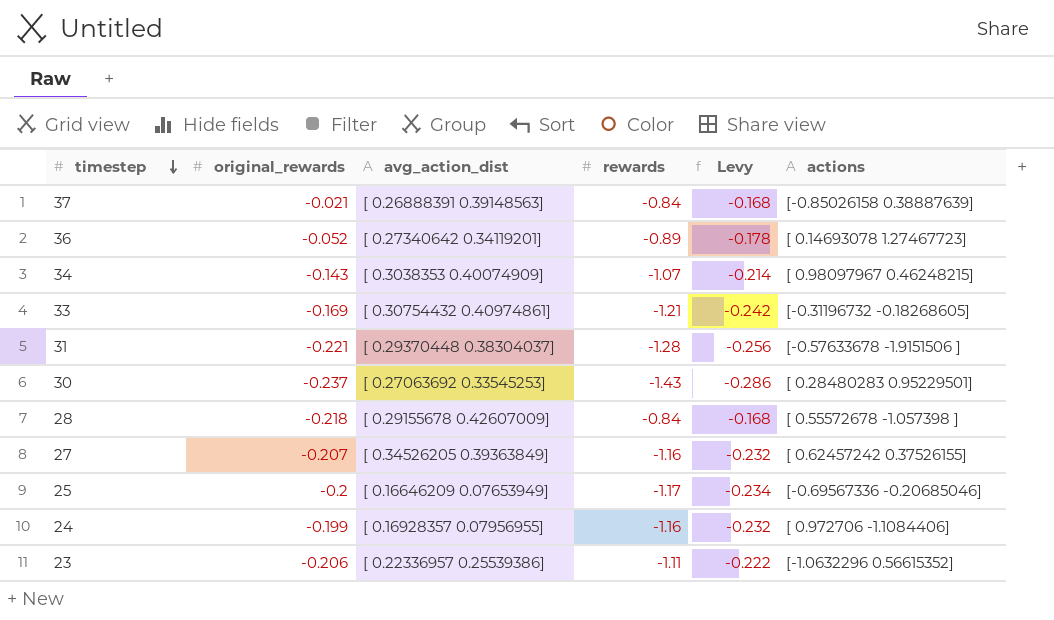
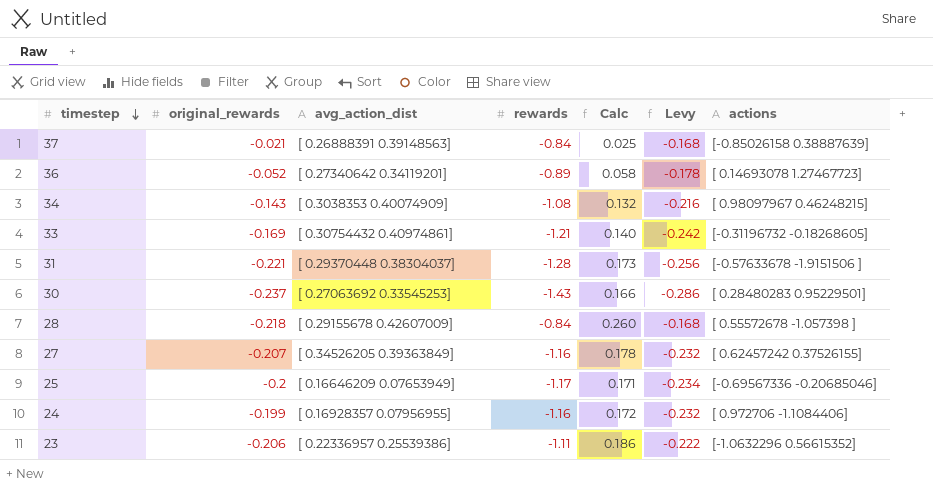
column Calc | formula: none -> [original_rewards] / [rewards]
34 | rewards: -1.07 -> -1.08
34 | Levy: -0.214 -> -0.216

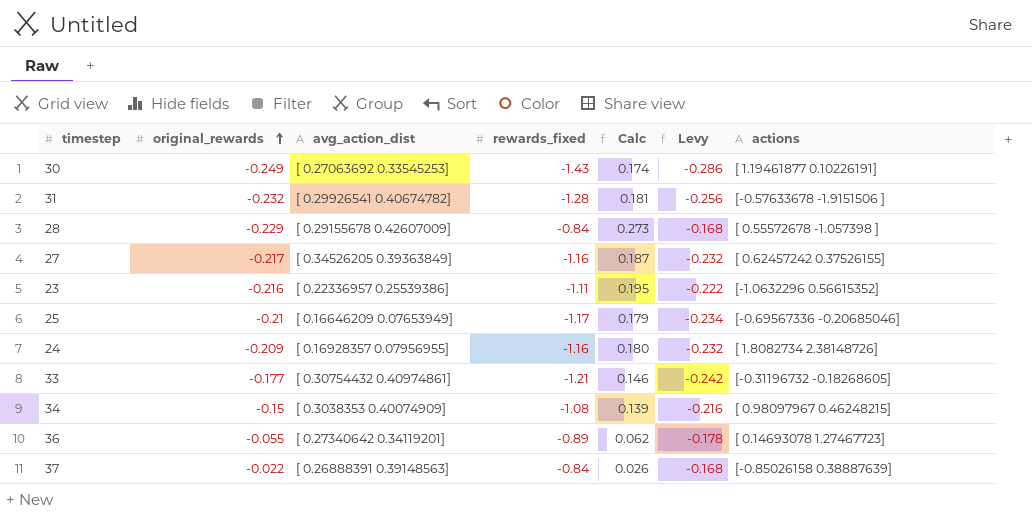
row order: timestep descending -> original_rewards ascending
column name: rewards -> rewards_fixed
30 | original_rewards: -0.237 -> -0.249
30 | Calc: 0.166 -> 0.174
30 | actions: [ 0.28480283 0.95229501] -> [ 1.19461877 0.10226191]
31 | original_rewards: -0.221 -> -0.232
31 | avg_action_dist: [ 0.29370448 0.38304037] -> [ 0.29926541 0.40674782]
31 | Calc: 0.173 -> 0.181
28 | original_rewards: -0.218 -> -0.229
28 | Calc: 0.260 -> 0.273
27 | original_rewards: -0.207 -> -0.217
27 | Calc: 0.178 -> 0.187
23 | original_rewards: -0.206 -> -0.216
23 | Calc: 0.186 -> 0.195
25 | original_rewards: -0.2 -> -0.21
25 | Calc: 0.171 -> 0.179
24 | original_rewards: -0.199 -> -0.209
24 | Calc: 0.172 -> 0.180
24 | actions: [ 0.972706 -1.1084406] -> [ 1.8082734 2.38148726]
33 | original_rewards: -0.169 -> -0.177
33 | Calc: 0.140 -> 0.146
34 | original_rewards: -0.143 -> -0.15
34 | Calc: 0.132 -> 0.139
36 | original_rewards: -0.052 -> -0.055
36 | Calc: 0.058 -> 0.062
37 | original_rewards: -0.021 -> -0.022
37 | Calc: 0.025 -> 0.026

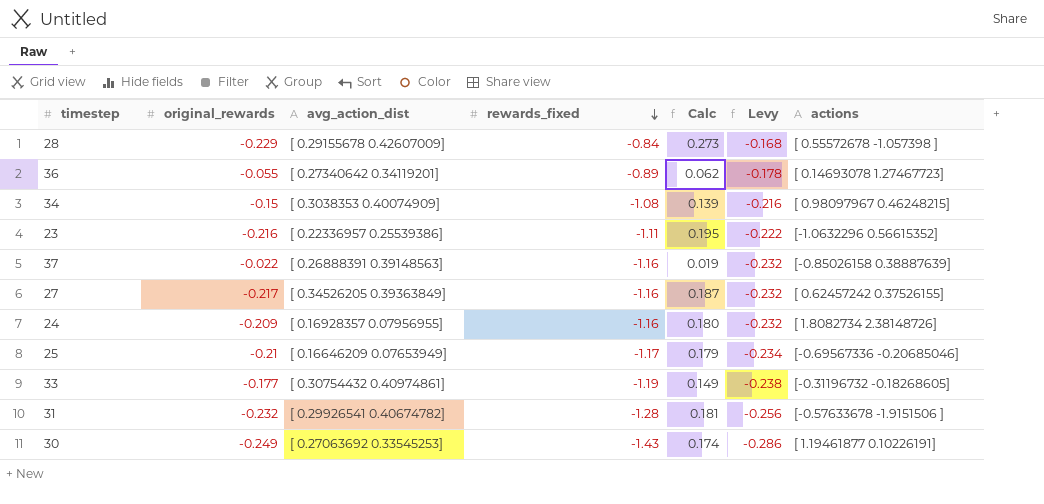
row order: original_rewards ascending -> rewards_fixed descending
37 | rewards_fixed: -0.84 -> -1.16
37 | Calc: 0.026 -> 0.019
37 | Levy: -0.168 -> -0.232
33 | rewards_fixed: -1.21 -> -1.19
33 | Calc: 0.146 -> 0.149
33 | Levy: -0.242 -> -0.238

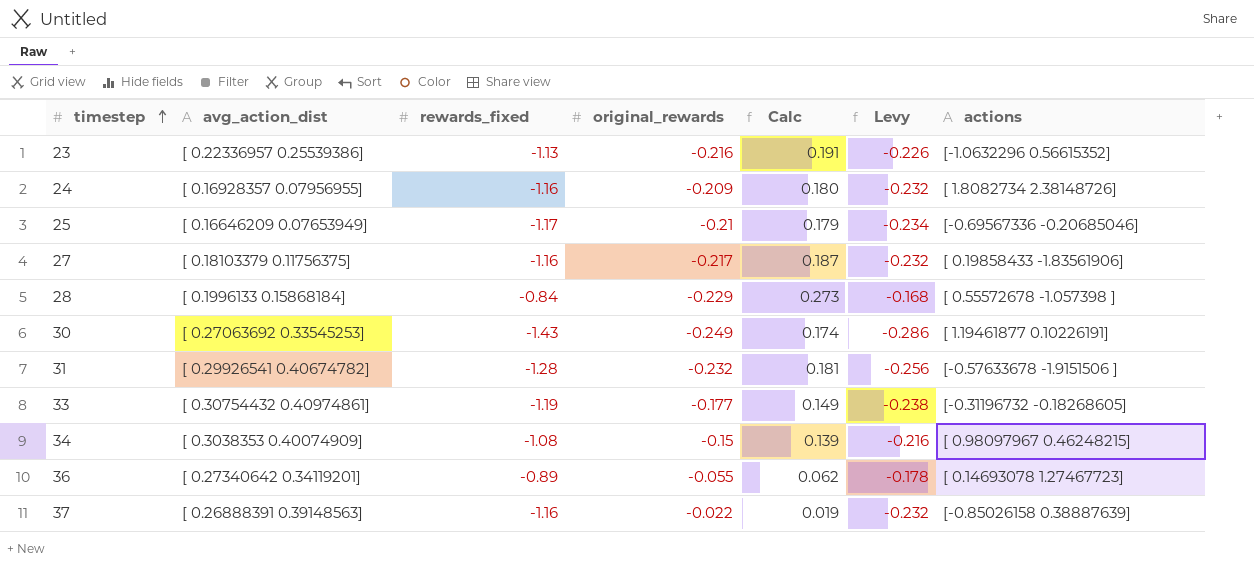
row order: rewards_fixed descending -> timestep ascending
column original_rewards | position: 2 -> 4
23 | rewards_fixed: -1.11 -> -1.13
23 | Calc: 0.195 -> 0.191
23 | Levy: -0.222 -> -0.226
27 | avg_action_dist: [ 0.34526205 0.39363849] -> [ 0.18103379 0.11756375]
27 | actions: [ 0.62457242 0.37526155] -> [ 0.19858433 -1.83561906]
28 | avg_action_dist: [ 0.29155678 0.42607009] -> [ 0.1996133 0.15868184]

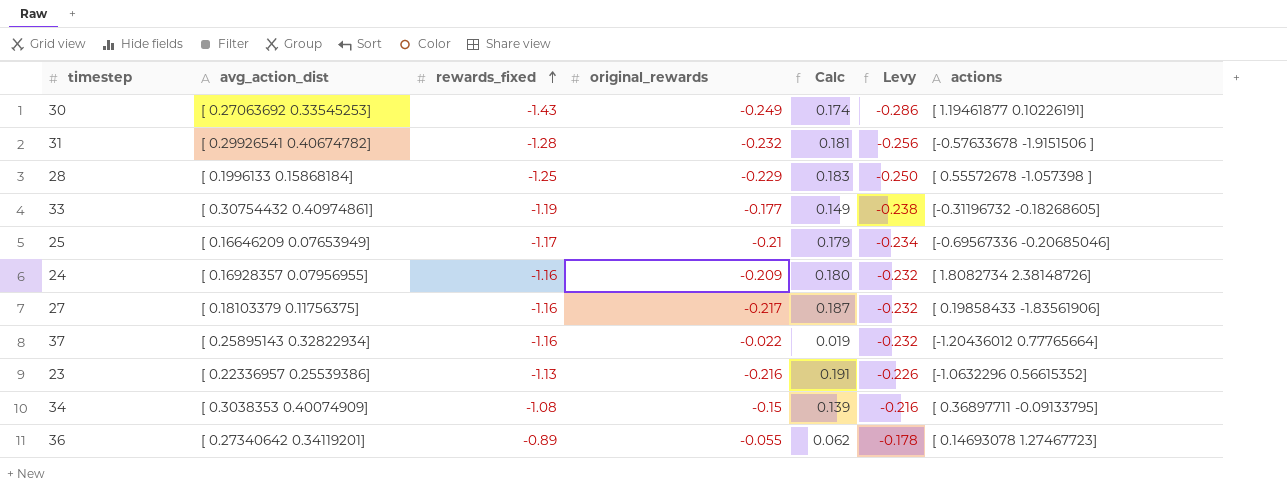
row order: timestep ascending -> rewards_fixed ascending
28 | rewards_fixed: -0.84 -> -1.25
28 | Calc: 0.273 -> 0.183
28 | Levy: -0.168 -> -0.250
37 | avg_action_dist: [ 0.26888391 0.39148563] -> [ 0.25895143 0.32822934]
37 | actions: [-0.85026158 0.38887639] -> [-1.20436012 0.77765664]
34 | actions: [ 0.98097967 0.46248215] -> [ 0.36897711 -0.09133795]

